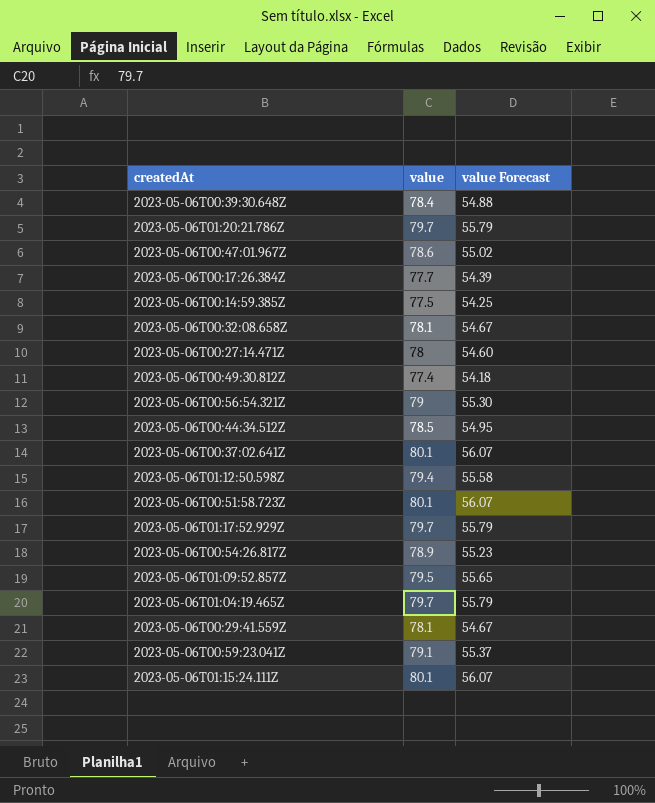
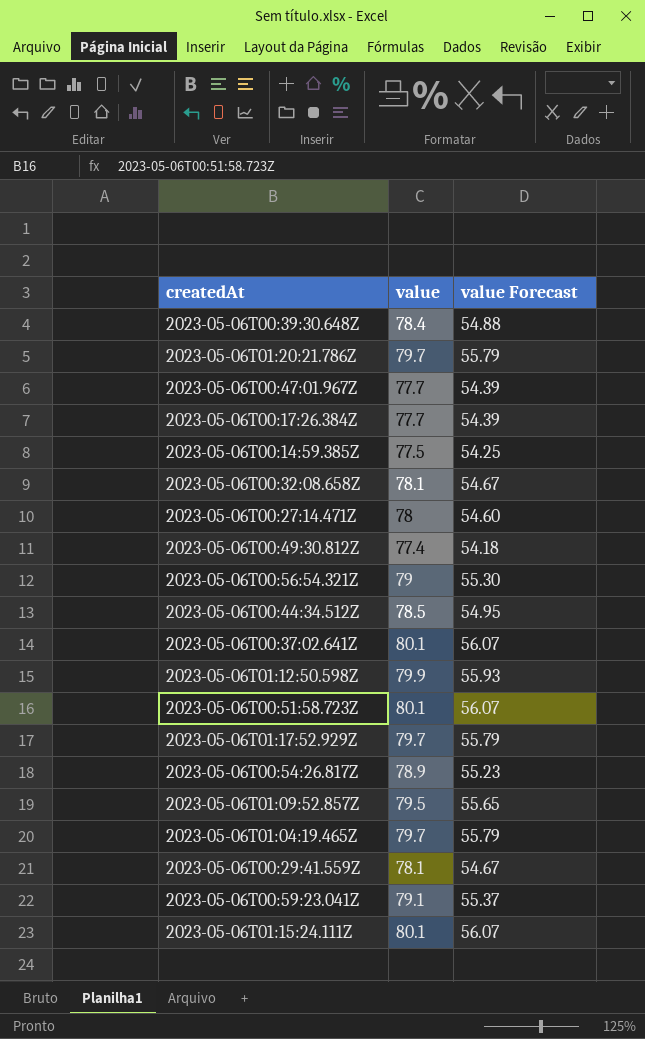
2023-05-06T00:47:01.967Z | value: 78.6 -> 77.7
2023-05-06T00:47:01.967Z | value Forecast: 55.02 -> 54.39
2023-05-06T01:12:50.598Z | value: 79.4 -> 79.9
2023-05-06T01:12:50.598Z | value Forecast: 55.58 -> 55.93

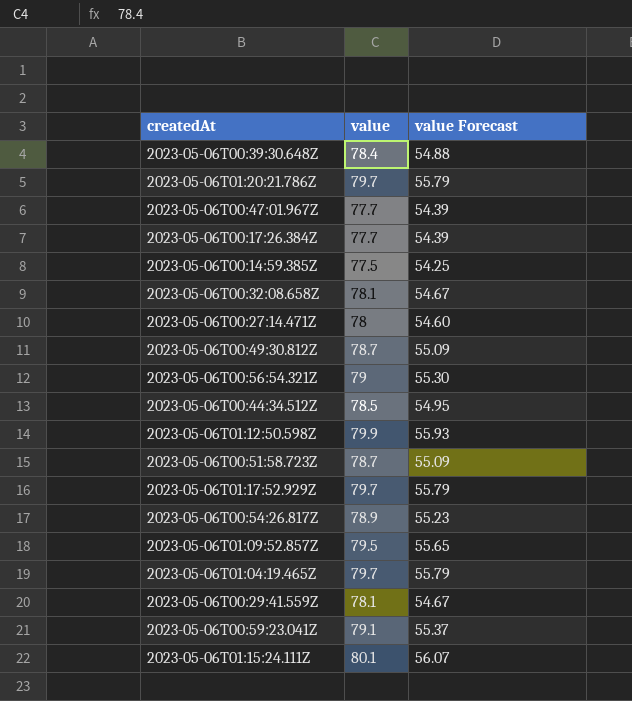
row 2023-05-06T00:37:02.641Z: 80.1 | 56.07 -> none
2023-05-06T00:49:30.812Z | value: 77.4 -> 78.7
2023-05-06T00:49:30.812Z | value Forecast: 54.18 -> 55.09
2023-05-06T00:51:58.723Z | value: 80.1 -> 78.7
2023-05-06T00:51:58.723Z | value Forecast: 56.07 -> 55.09

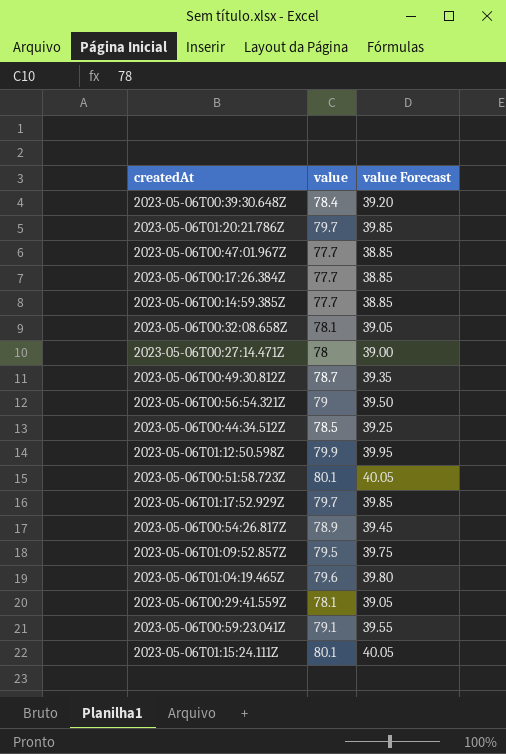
column value Forecast | formula: [value] * 0.7 -> [value] * 0.5
2023-05-06T00:14:59.385Z | value: 77.5 -> 77.7
2023-05-06T00:51:58.723Z | value: 78.7 -> 80.1
2023-05-06T01:04:19.465Z | value: 79.7 -> 79.6

